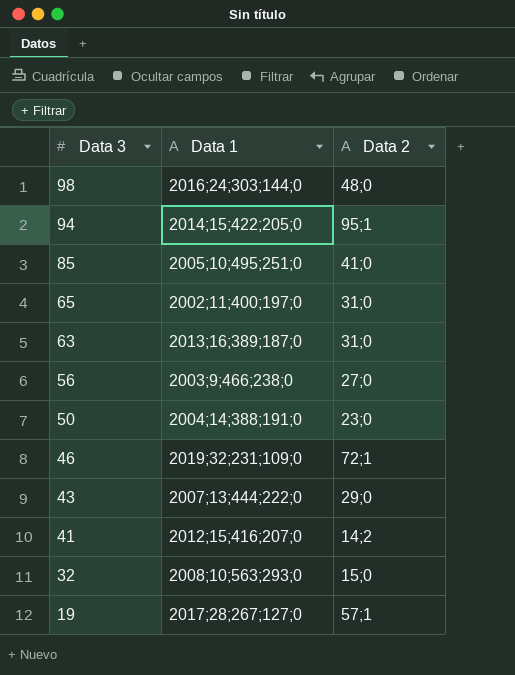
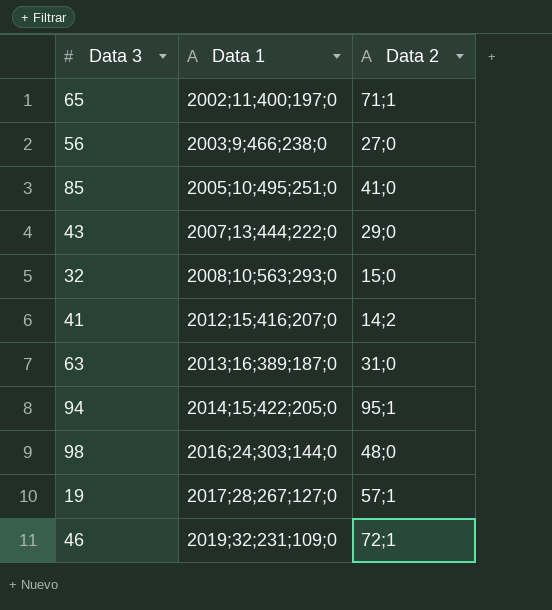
row order: Data 3 descending -> Data 1 ascending
row 50: 2004;14;388;191;0 | 23;0 -> none
65 | Data 2: 31;0 -> 71;1

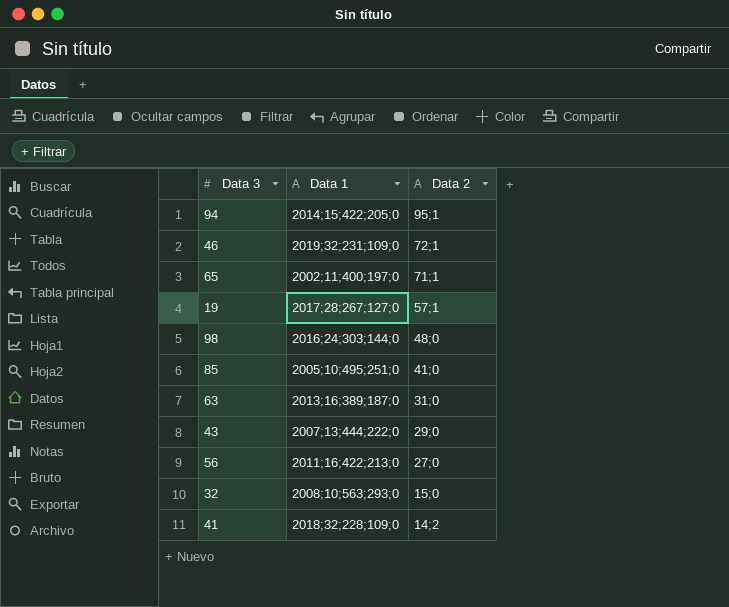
row order: Data 1 ascending -> Data 2 descending
56 | Data 1: 2003;9;466;238;0 -> 2011;16;422;213;0
41 | Data 1: 2012;15;416;207;0 -> 2018;32;228;109;0

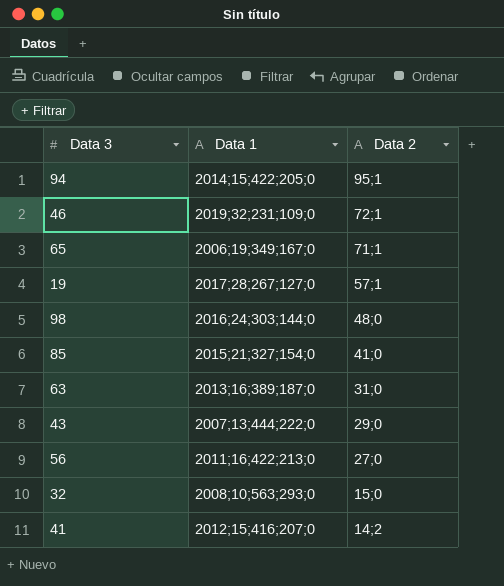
65 | Data 1: 2002;11;400;197;0 -> 2006;19;349;167;0
85 | Data 1: 2005;10;495;251;0 -> 2015;21;327;154;0
41 | Data 1: 2018;32;228;109;0 -> 2012;15;416;207;0

